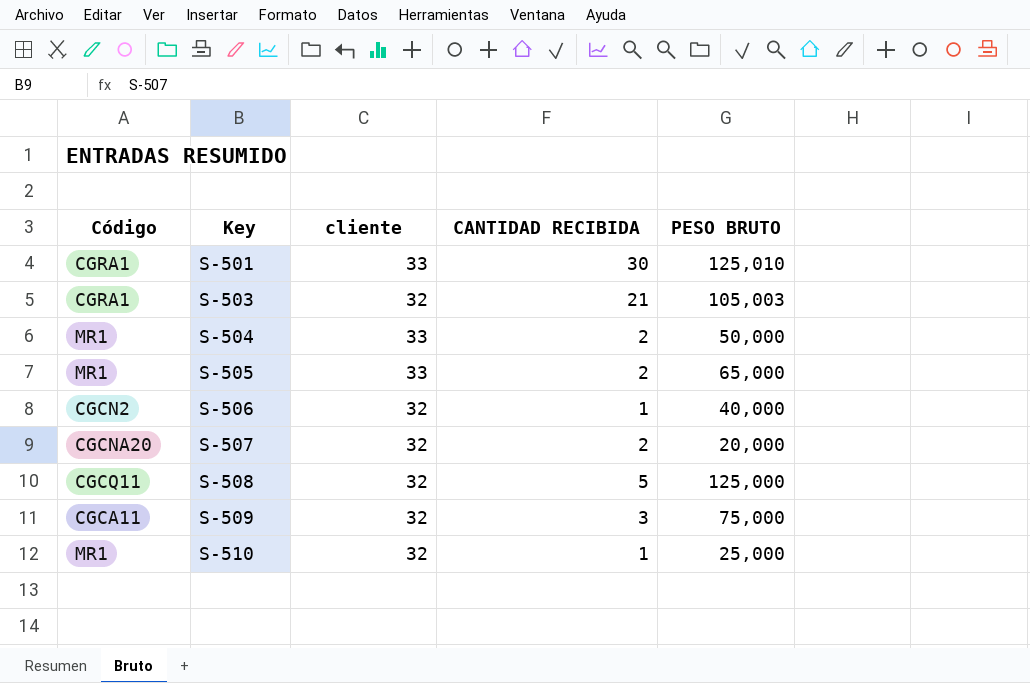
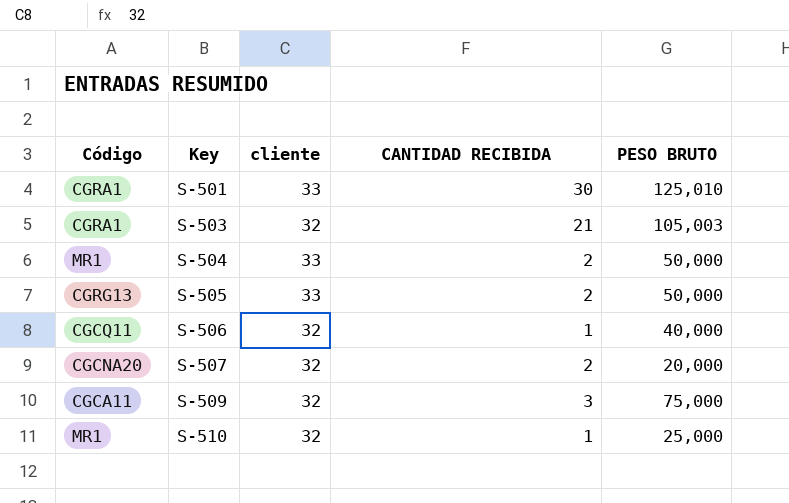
row S-508: CGCQ11 | 32 | 5 | 125,000 -> none
S-505 | Código: MR1 -> CGRG13
S-505 | PESO BRUTO: 65,000 -> 50,000
S-506 | Código: CGCN2 -> CGCQ11

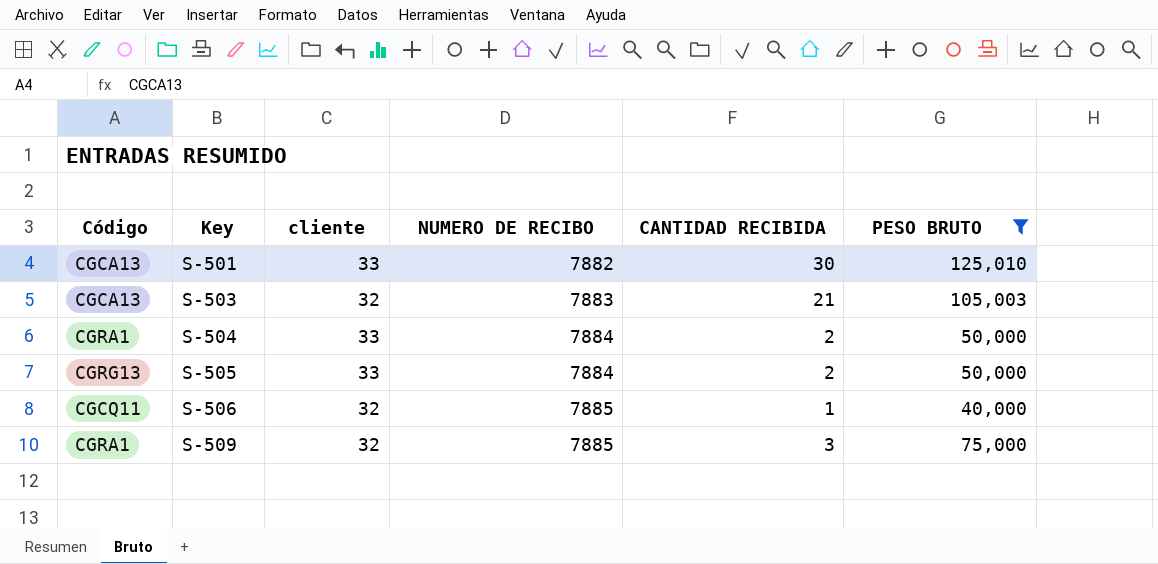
filter: none -> PESO BRUTO >= 40,000
column NUMERO DE RECIBO | position: none -> 4
S-501 | Código: CGRA1 -> CGCA13
S-503 | Código: CGRA1 -> CGCA13
S-504 | Código: MR1 -> CGRA1
S-509 | Código: CGCA11 -> CGRA1

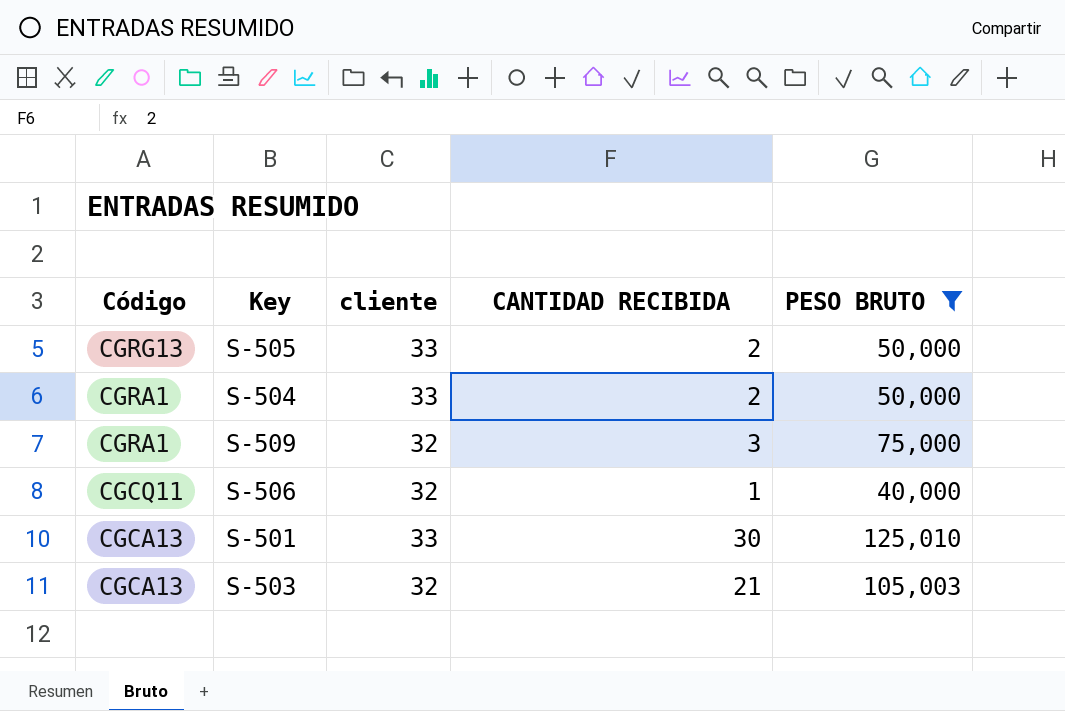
row order: Key ascending -> Código descending
column NUMERO DE RECIBO | position: 4 -> none

